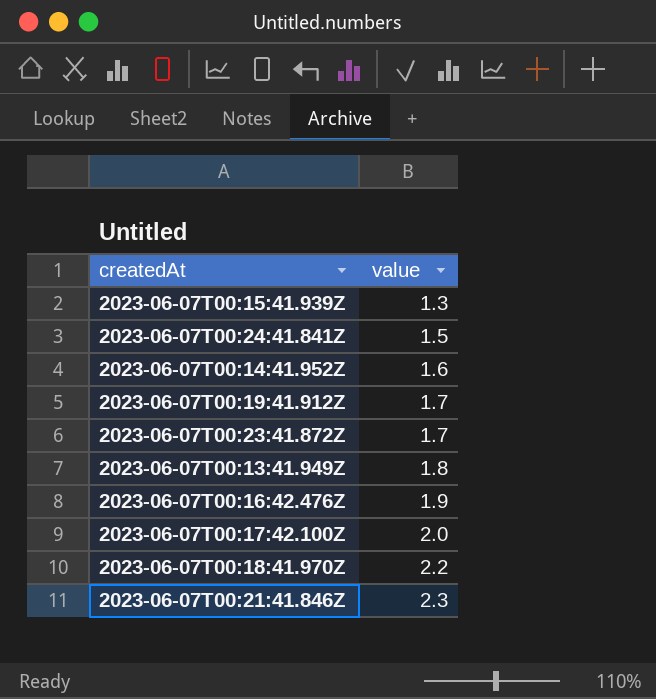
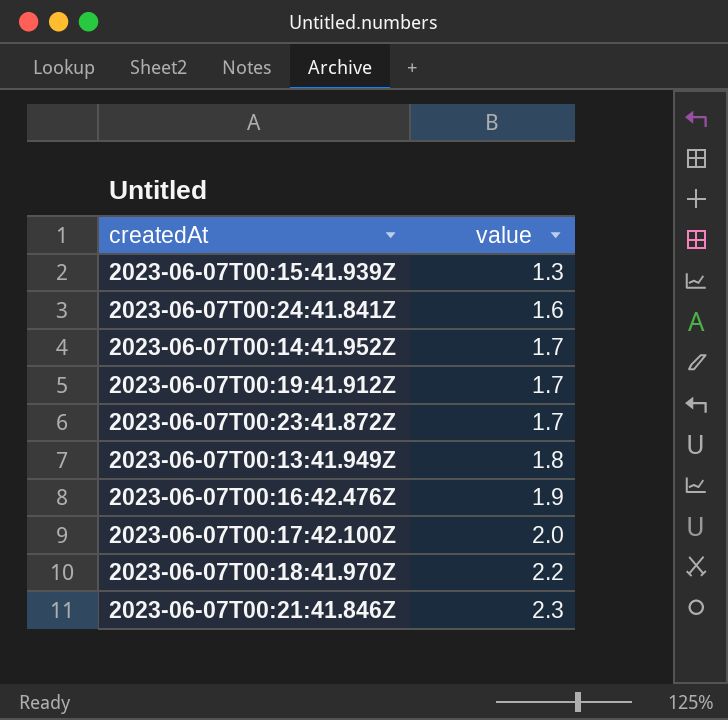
2023-06-07T00:24:41.841Z | value: 1.5 -> 1.6
2023-06-07T00:14:41.952Z | value: 1.6 -> 1.7

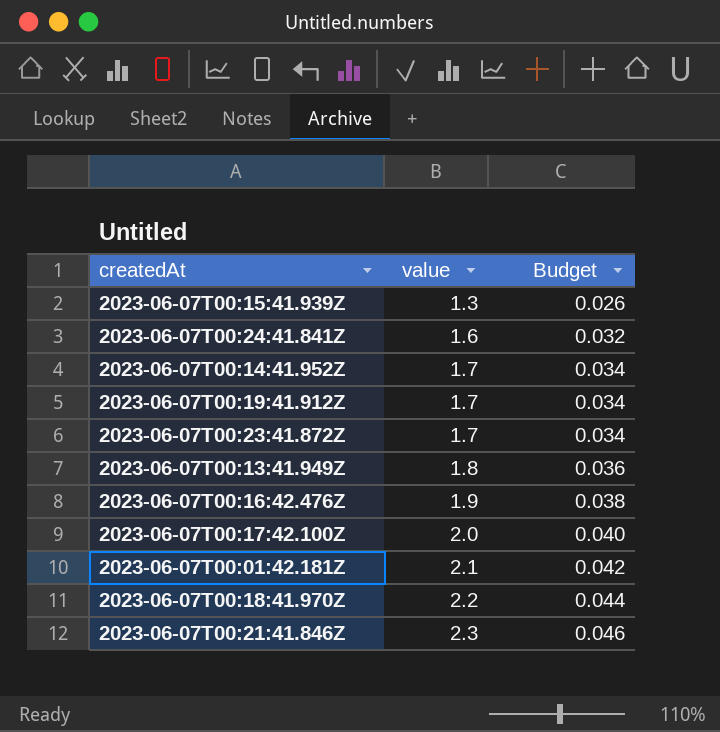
column Budget | formula: none -> [value] * 0.02
row 2023-06-07T00:01:42.181Z: none -> 2.1 | 0.042

